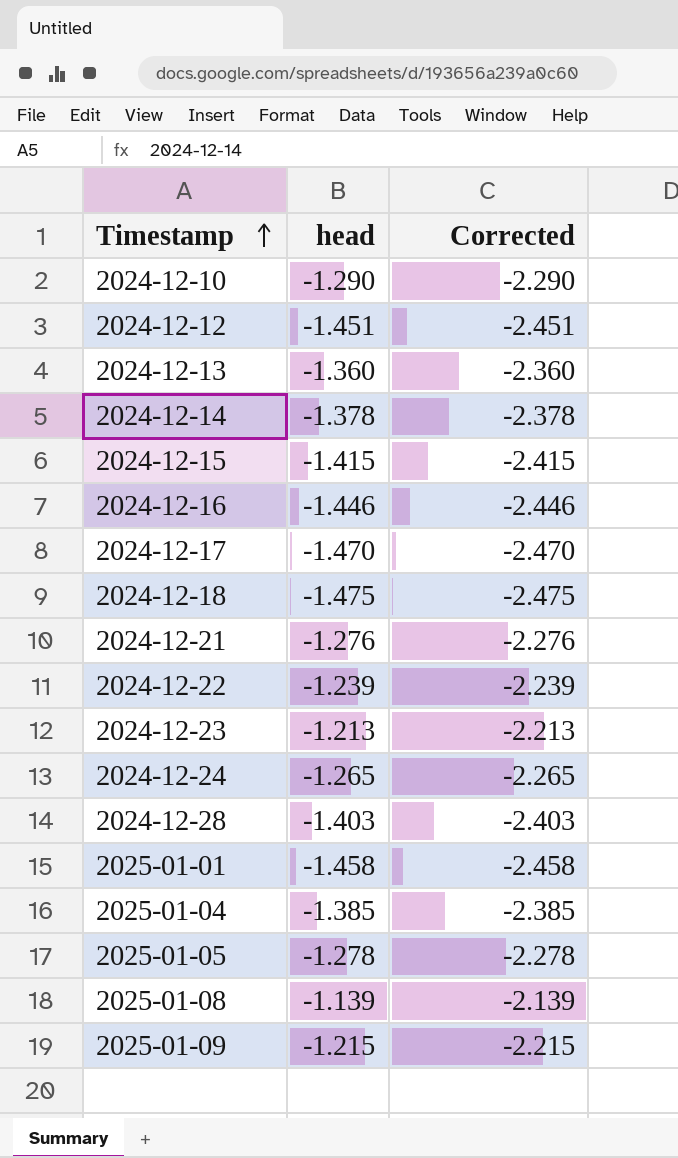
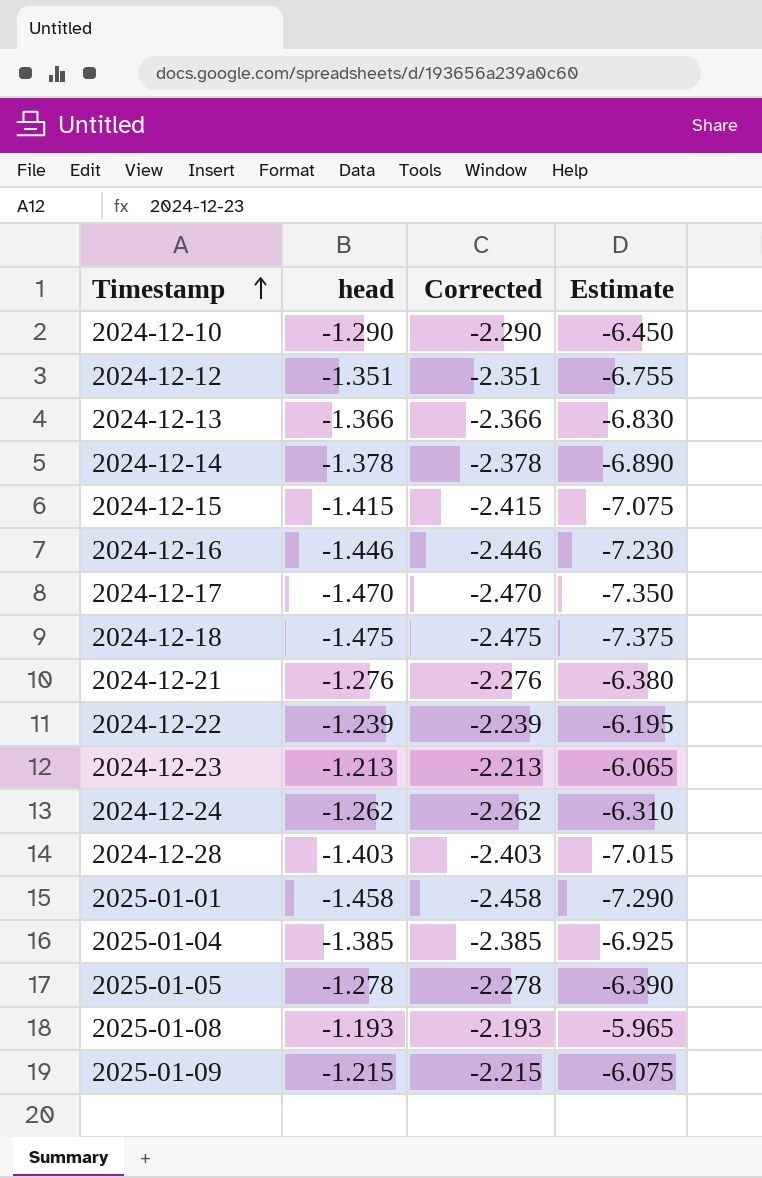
column Estimate | formula: none -> [head] * 5
2024-12-12 | head: -1.451 -> -1.351
2024-12-12 | Corrected: -2.451 -> -2.351
2024-12-13 | head: -1.360 -> -1.366
2024-12-13 | Corrected: -2.360 -> -2.366
2024-12-24 | head: -1.265 -> -1.262
2024-12-24 | Corrected: -2.265 -> -2.262
2025-01-08 | head: -1.139 -> -1.193
2025-01-08 | Corrected: -2.139 -> -2.193

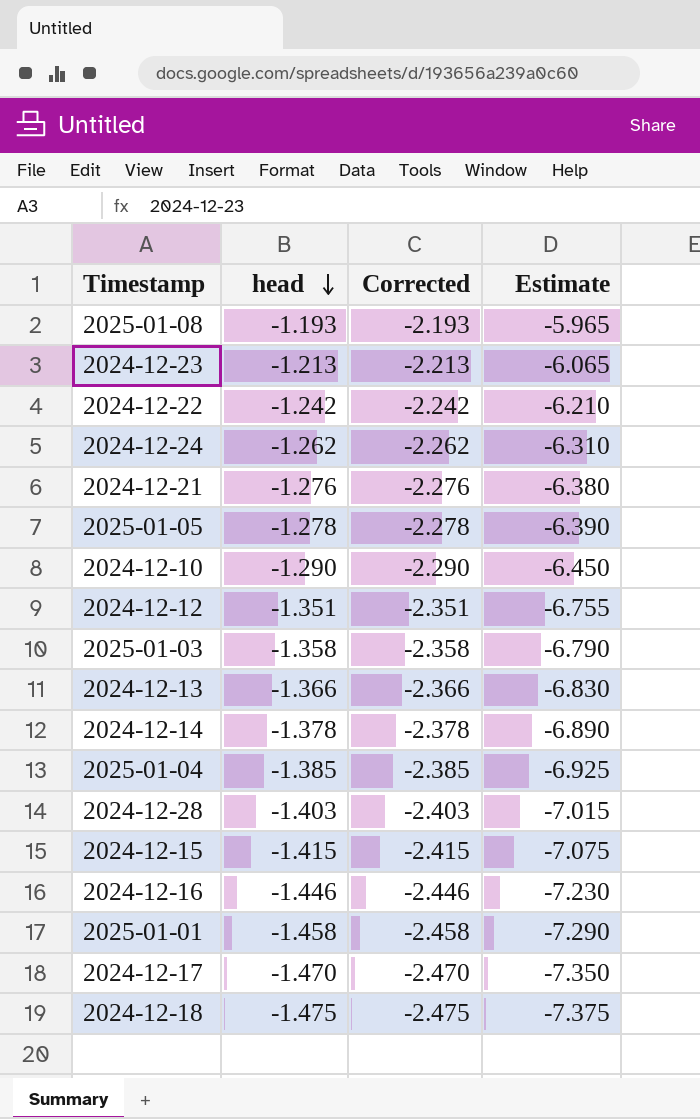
row order: Timestamp ascending -> head descending
row 2025-01-09: -1.215 | -2.215 | -6.075 -> none
2024-12-22 | head: -1.239 -> -1.242
2024-12-22 | Corrected: -2.239 -> -2.242
2024-12-22 | Estimate: -6.195 -> -6.210
row 2025-01-03: none -> -1.358 | -2.358 | -6.790

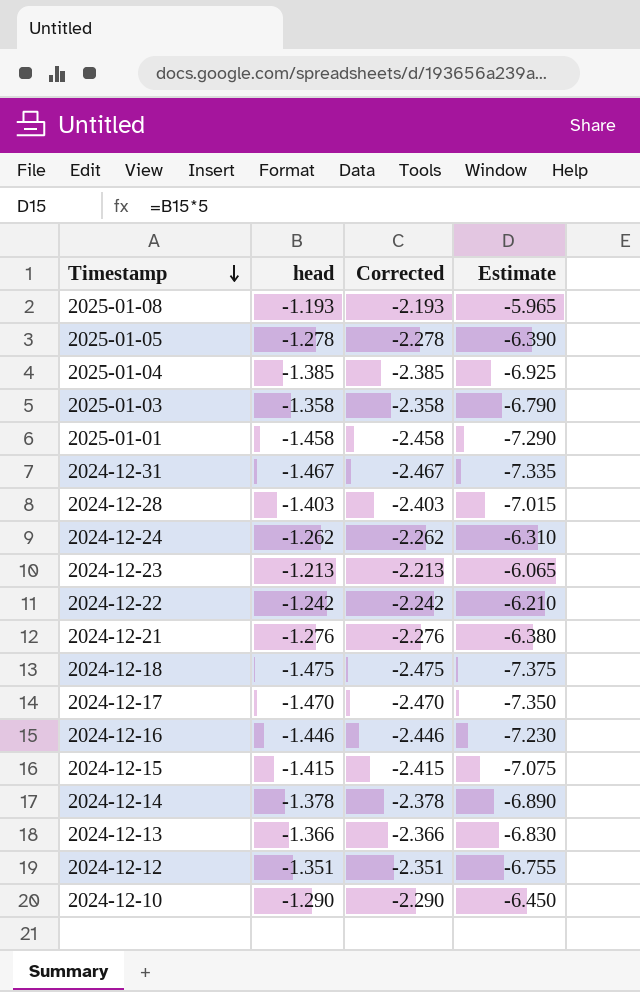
row order: head descending -> Timestamp descending
row 2024-12-31: none -> -1.467 | -2.467 | -7.335

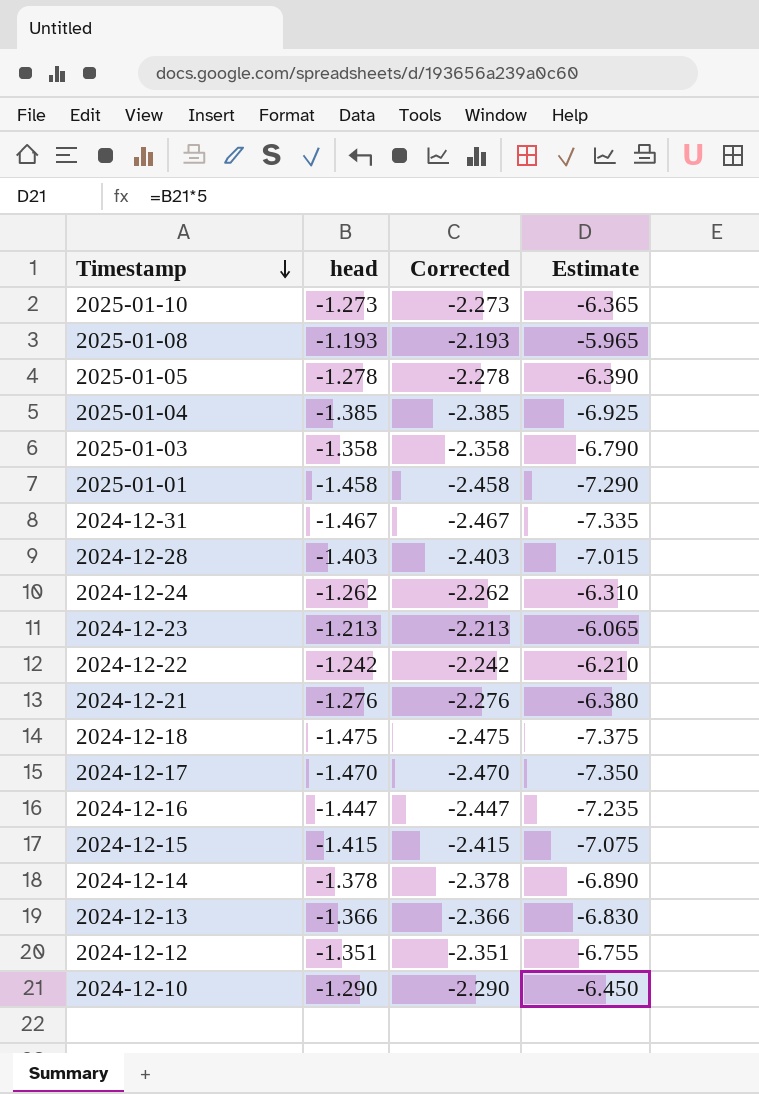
row 2025-01-10: none -> -1.273 | -2.273 | -6.365
2024-12-16 | head: -1.446 -> -1.447
2024-12-16 | Corrected: -2.446 -> -2.447
2024-12-16 | Estimate: -7.230 -> -7.235

